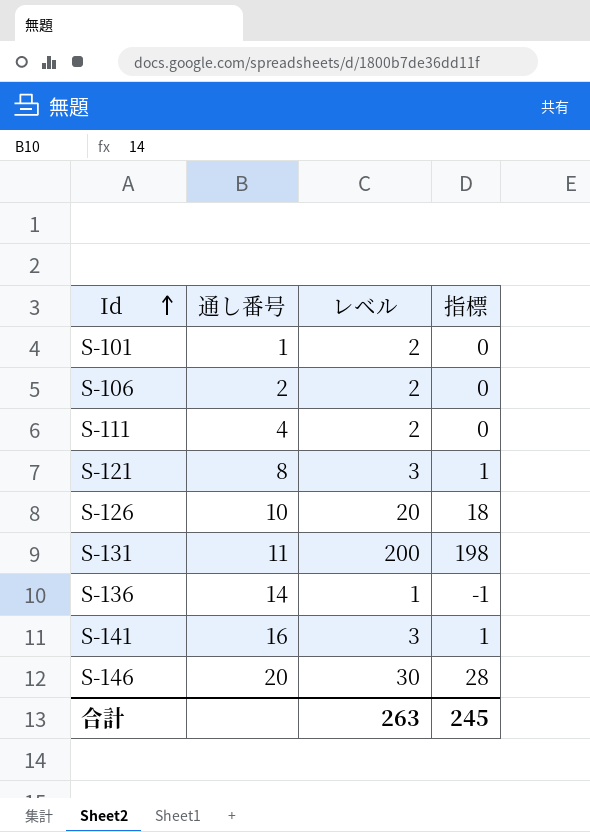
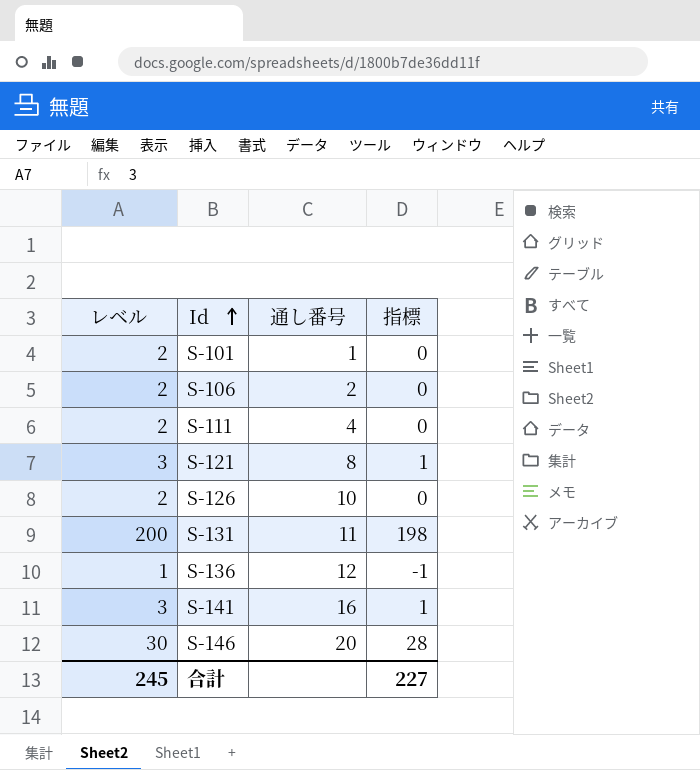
column レベル | position: 3 -> 1
S-126 | レベル: 20 -> 2
S-126 | 指標: 18 -> 0
S-136 | 通し番号: 14 -> 12
合計 | レベル: 263 -> 245
合計 | 指標: 245 -> 227

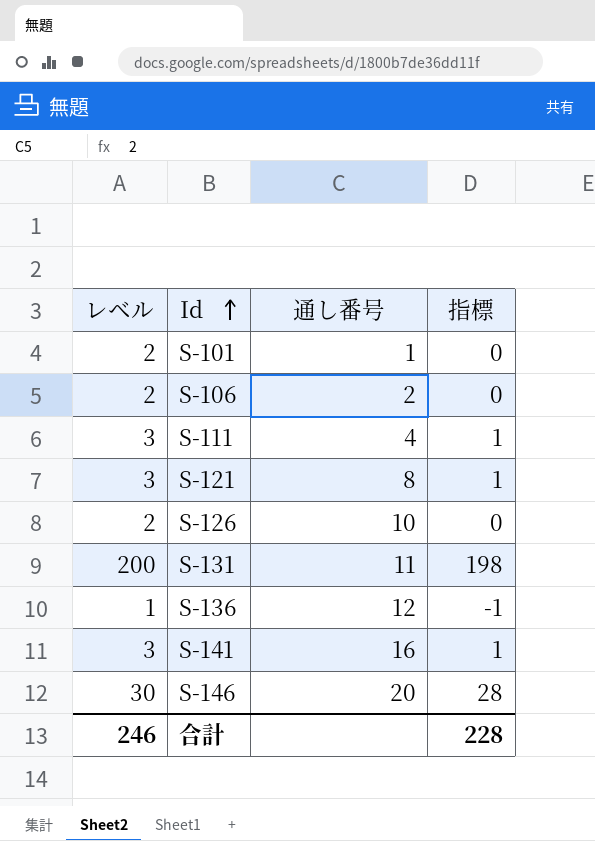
S-111 | レベル: 2 -> 3
S-111 | 指標: 0 -> 1
合計 | レベル: 245 -> 246
合計 | 指標: 227 -> 228

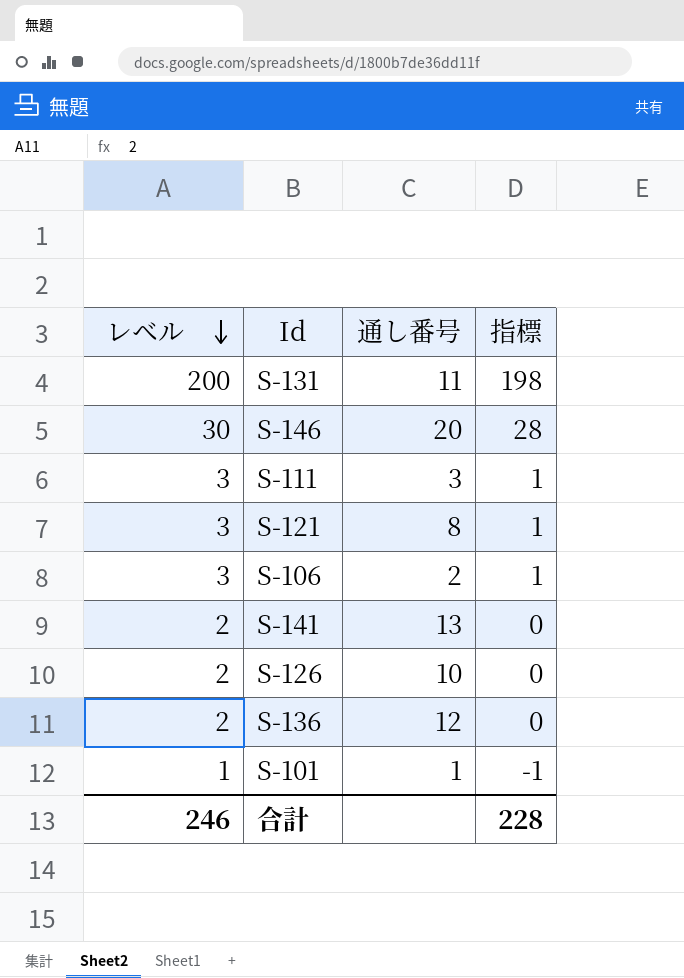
row order: Id ascending -> レベル descending
S-111 | 通し番号: 4 -> 3
S-106 | レベル: 2 -> 3
S-106 | 指標: 0 -> 1
S-141 | レベル: 3 -> 2
S-141 | 通し番号: 16 -> 13
S-141 | 指標: 1 -> 0
S-136 | レベル: 1 -> 2
S-136 | 指標: -1 -> 0
S-101 | レベル: 2 -> 1
S-101 | 指標: 0 -> -1

